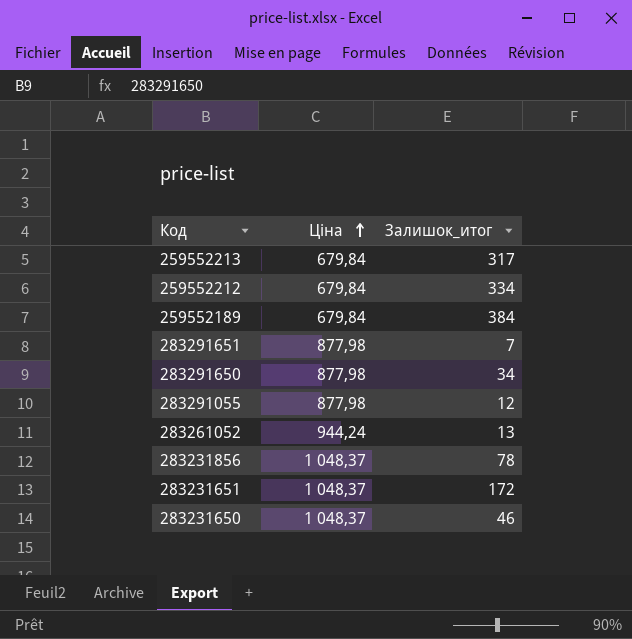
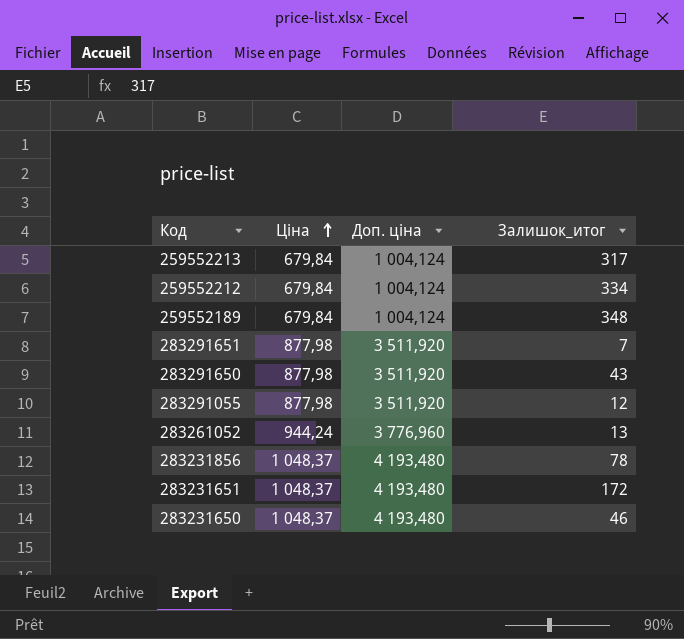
column Доп. ціна | position: none -> 3
259552189 | Залишок_итог: 384 -> 348
283291650 | Залишок_итог: 34 -> 43

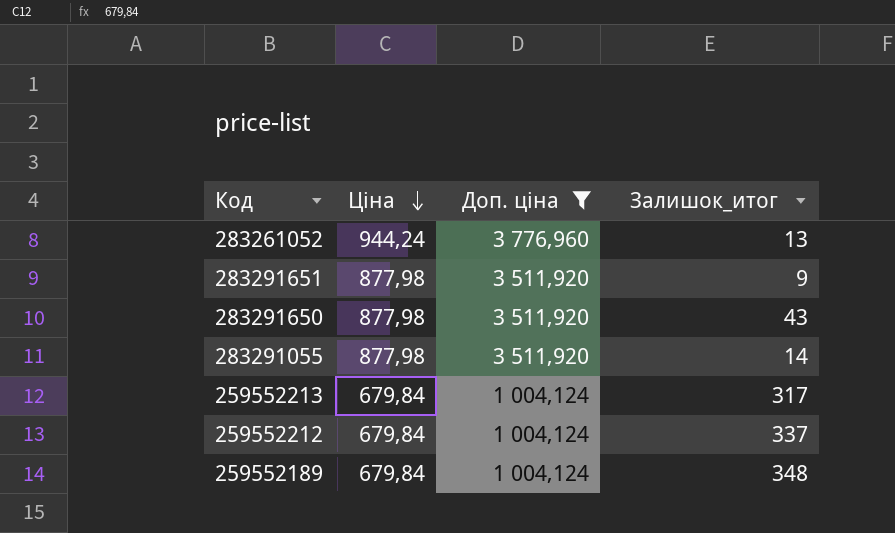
filter: none -> Доп. ціна != 4 193,480
row order: Ціна ascending -> Ціна descending
283291651 | Залишок_итог: 7 -> 9
283291055 | Залишок_итог: 12 -> 14
259552212 | Залишок_итог: 334 -> 337

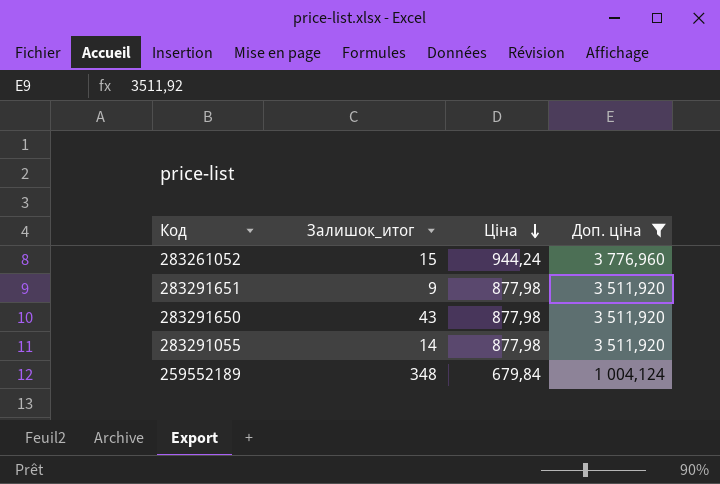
column Залишок_итог | position: 4 -> 2
row 259552213: 679,84 | 1 004,124 | 317 -> none
row 259552212: 679,84 | 1 004,124 | 337 -> none
283261052 | Залишок_итог: 13 -> 15

